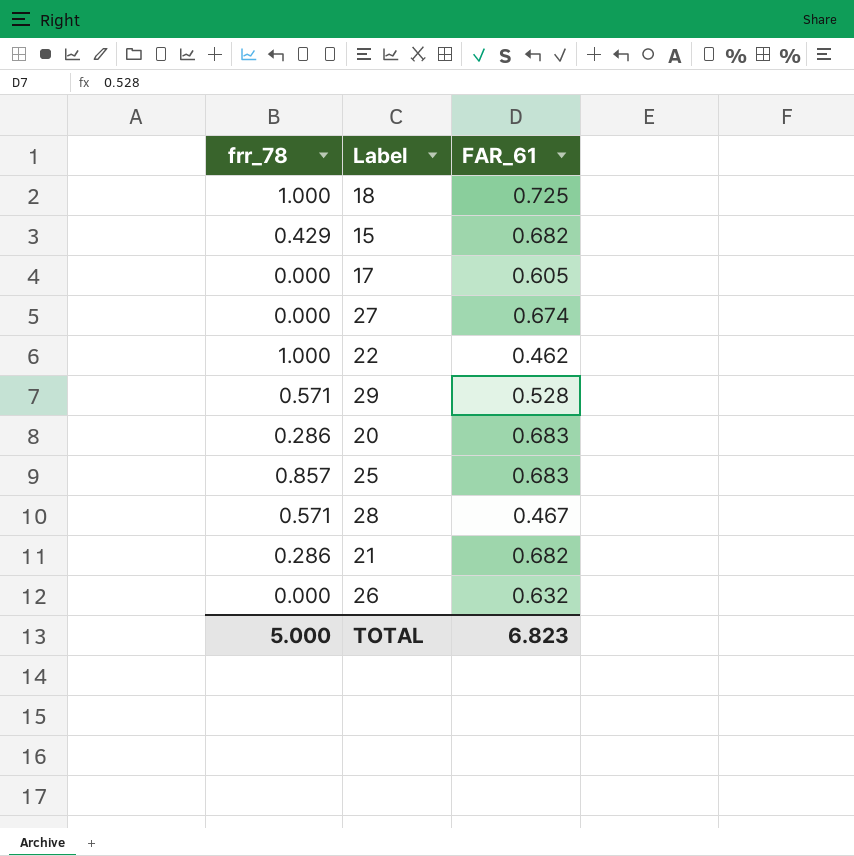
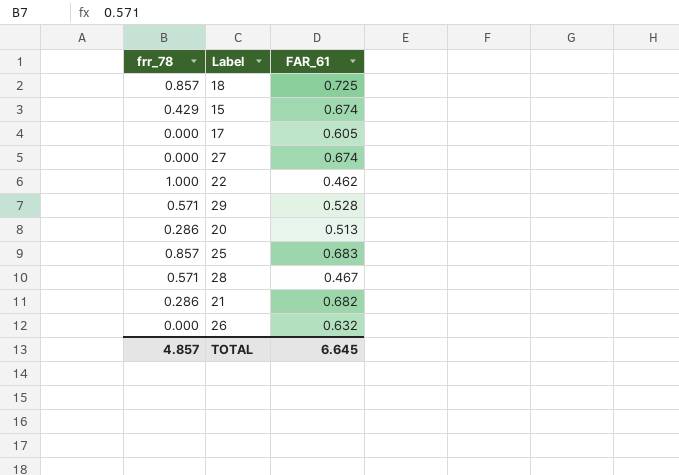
18 | frr_78: 1.000 -> 0.857
15 | FAR_61: 0.682 -> 0.674
20 | FAR_61: 0.683 -> 0.513
TOTAL | frr_78: 5.000 -> 4.857
TOTAL | FAR_61: 6.823 -> 6.645

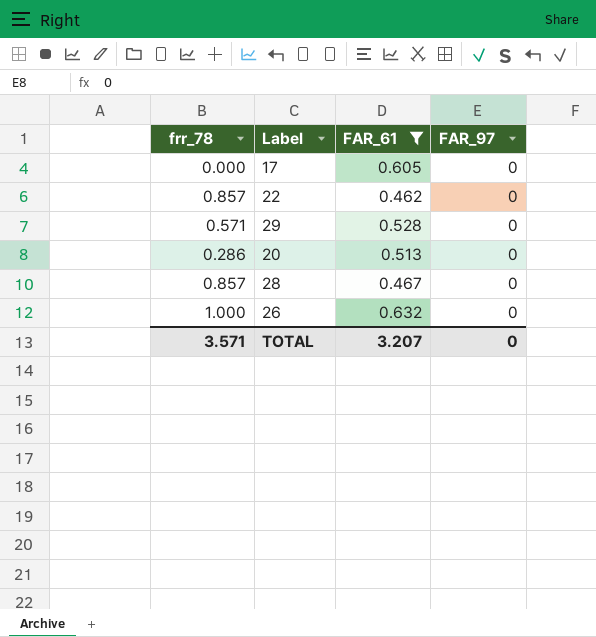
filter: none -> FAR_61 <= 0.632
column FAR_97 | position: none -> 4
22 | frr_78: 1.000 -> 0.857
28 | frr_78: 0.571 -> 0.857
26 | frr_78: 0.000 -> 1.000
TOTAL | frr_78: 4.857 -> 3.571
TOTAL | FAR_61: 6.645 -> 3.207

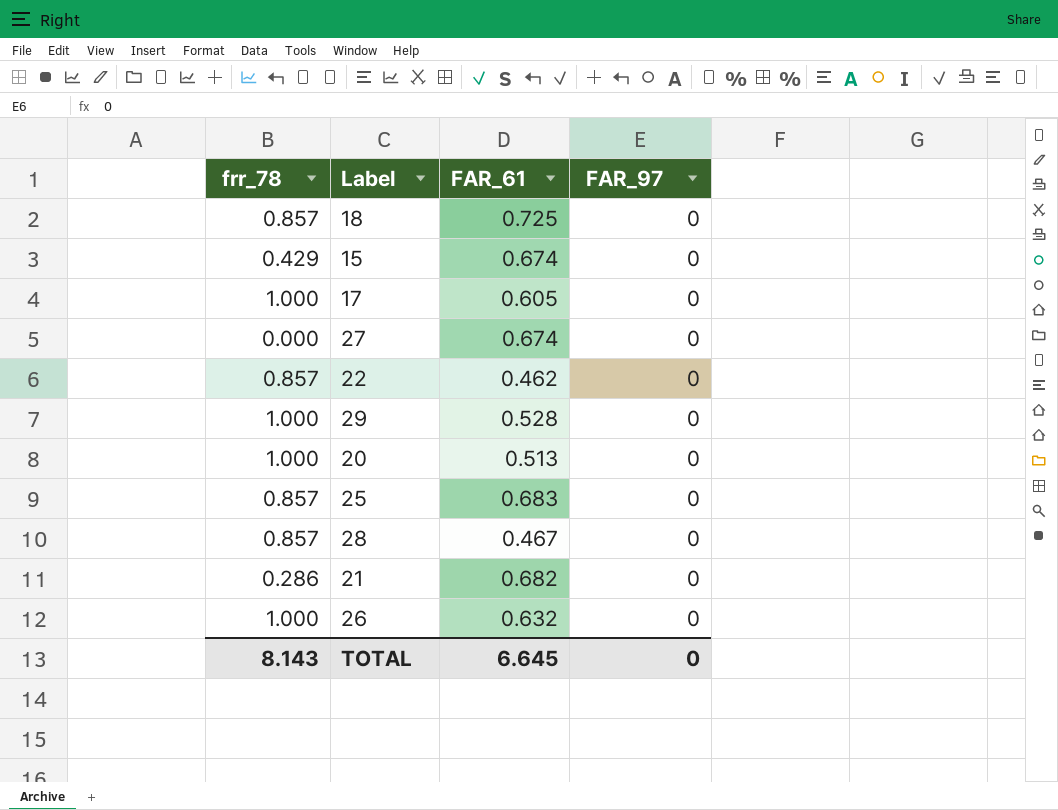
filter: FAR_61 <= 0.632 -> none
17 | frr_78: 0.000 -> 1.000
29 | frr_78: 0.571 -> 1.000
20 | frr_78: 0.286 -> 1.000
TOTAL | frr_78: 3.571 -> 8.143
TOTAL | FAR_61: 3.207 -> 6.645

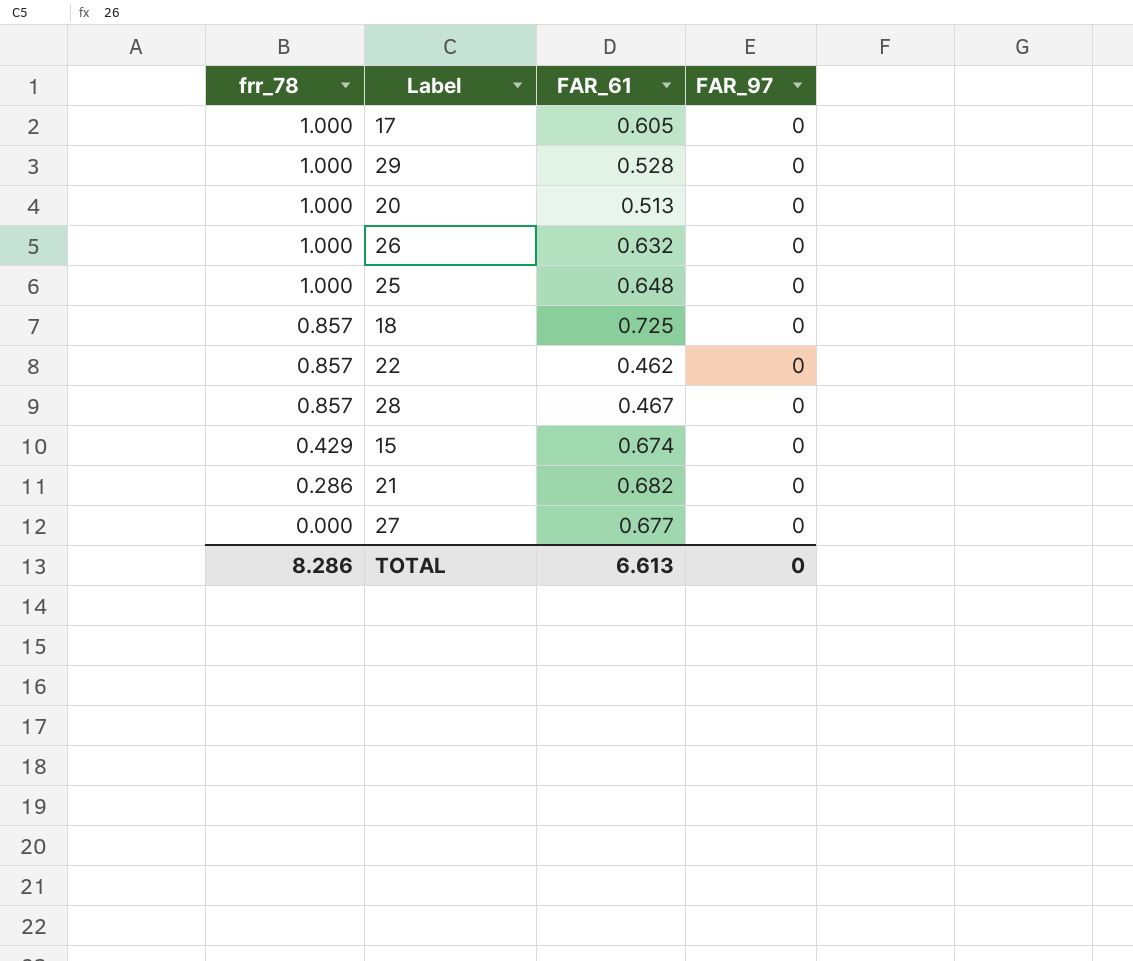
row order: none -> frr_78 descending
25 | frr_78: 0.857 -> 1.000
25 | FAR_61: 0.683 -> 0.648
27 | FAR_61: 0.674 -> 0.677
TOTAL | frr_78: 8.143 -> 8.286
TOTAL | FAR_61: 6.645 -> 6.613

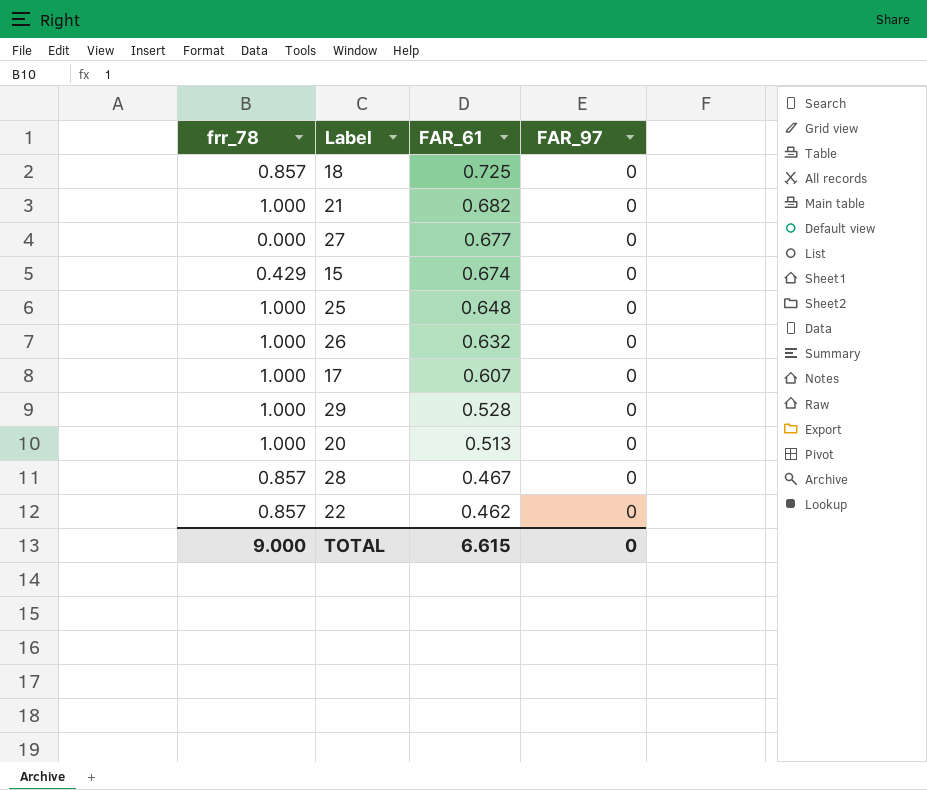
row order: frr_78 descending -> FAR_61 descending
21 | frr_78: 0.286 -> 1.000
17 | FAR_61: 0.605 -> 0.607
TOTAL | frr_78: 8.286 -> 9.000
TOTAL | FAR_61: 6.613 -> 6.615

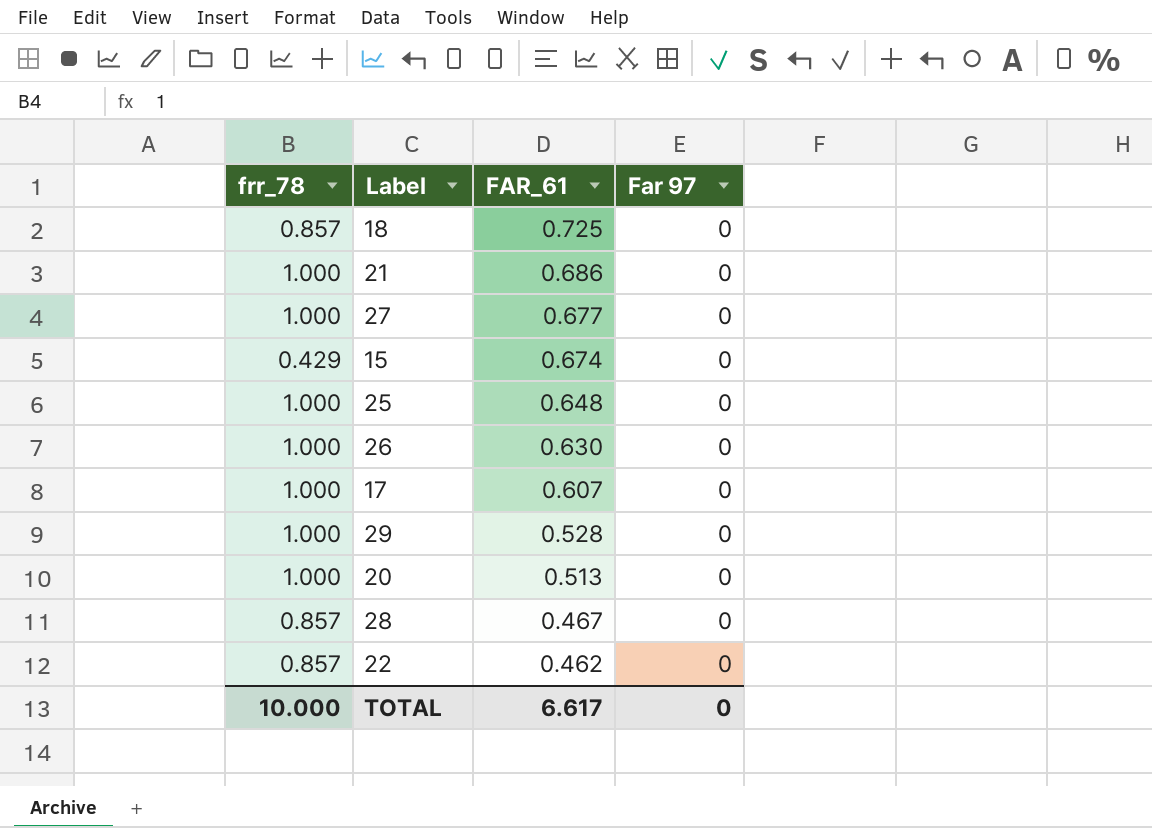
column name: FAR_97 -> Far 97
21 | FAR_61: 0.682 -> 0.686
27 | frr_78: 0.000 -> 1.000
26 | FAR_61: 0.632 -> 0.630
TOTAL | frr_78: 9.000 -> 10.000
TOTAL | FAR_61: 6.615 -> 6.617

